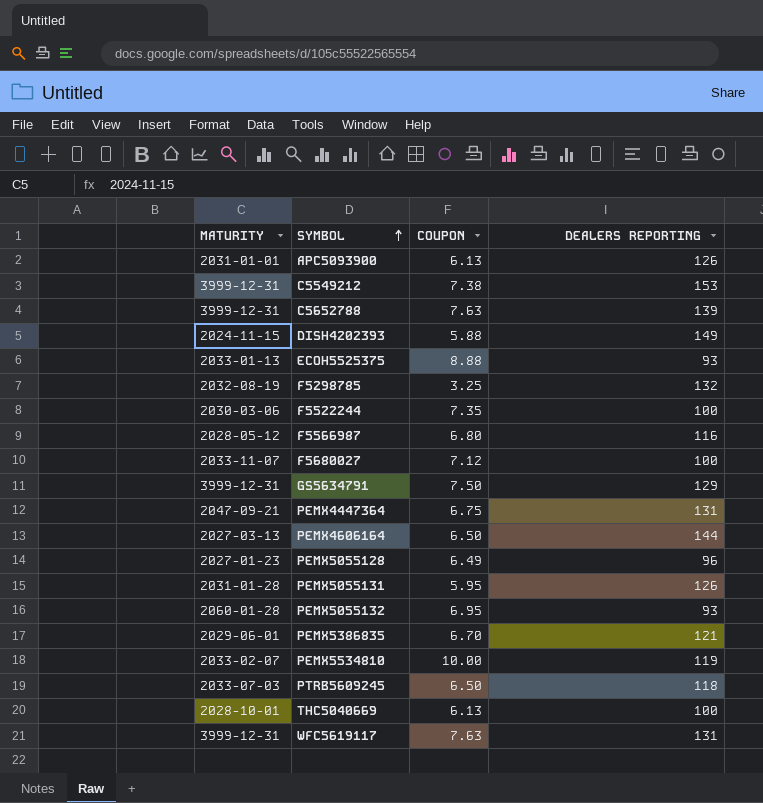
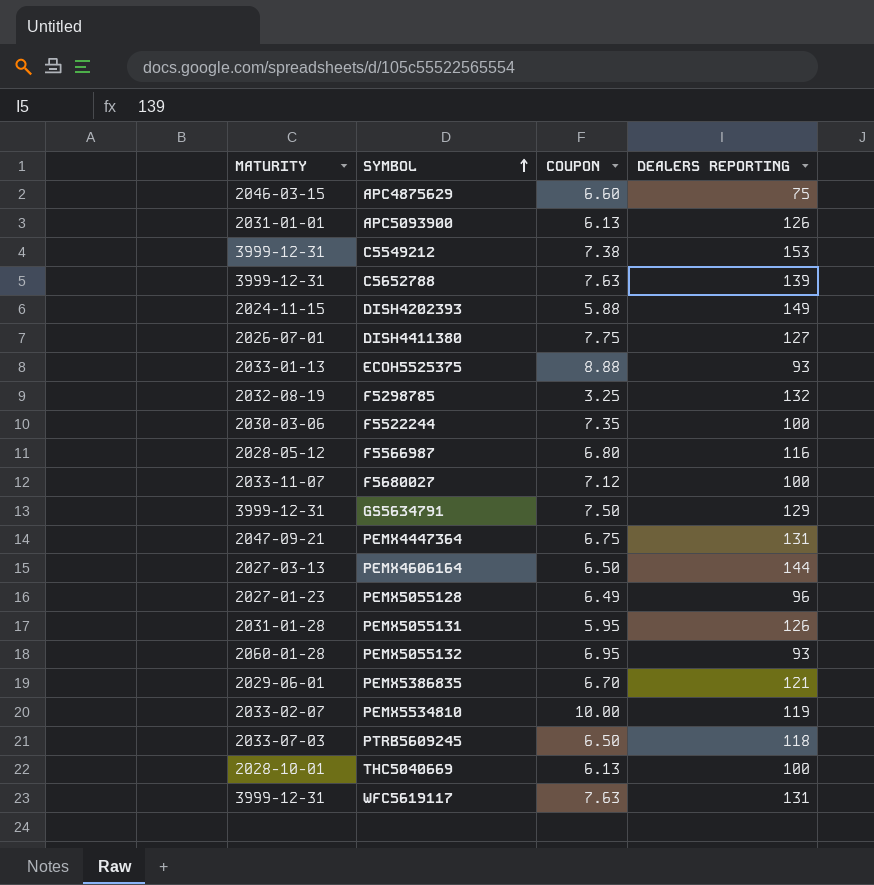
row APC4875629: none -> 2046-03-15 | 6.60 | 75
row DISH4411380: none -> 2026-07-01 | 7.75 | 127

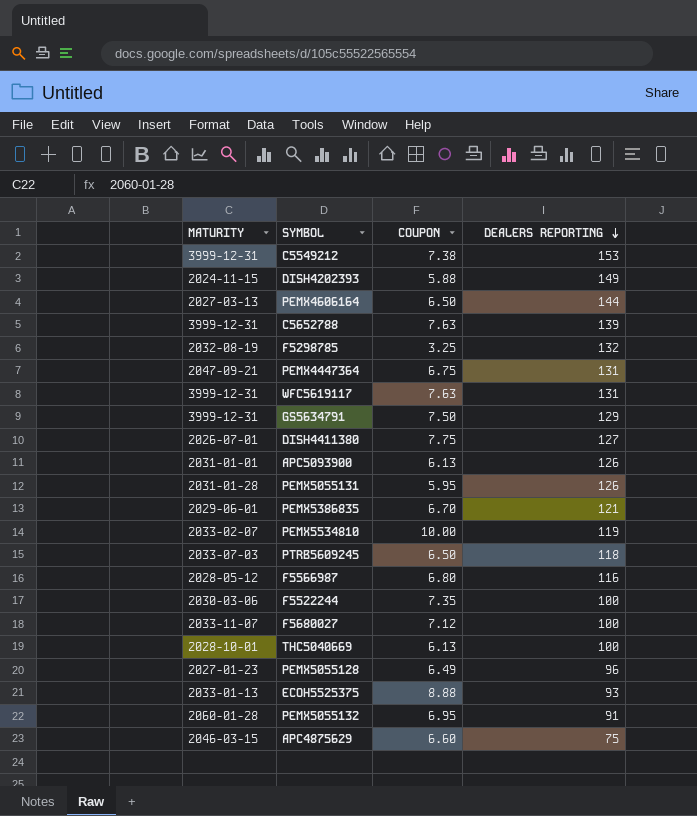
row order: SYMBOL ascending -> DEALERS REPORTING descending
PEMX5055132 | DEALERS REPORTING: 93 -> 91

